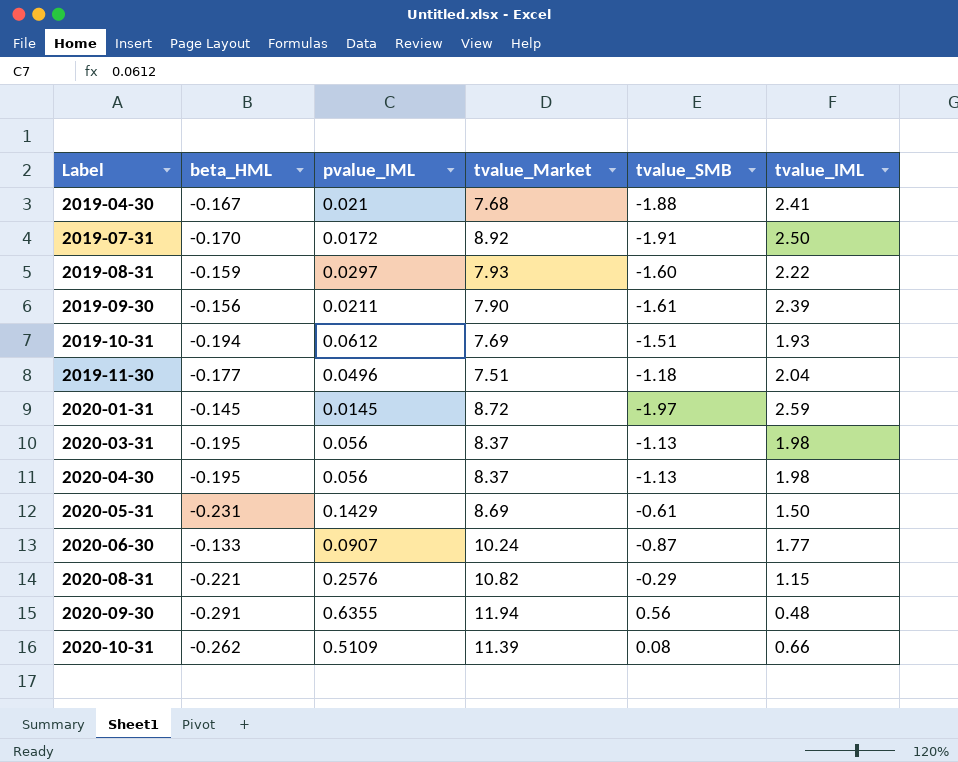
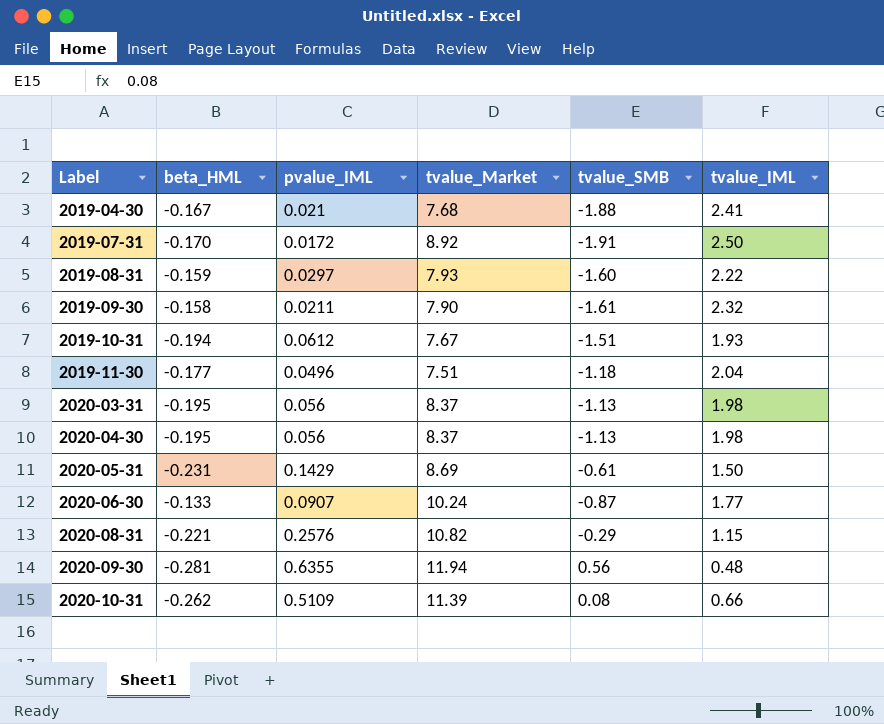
row 2020-01-31: -0.145 | 0.0145 | 8.72 | -1.97 | 2.59 -> none
2019-09-30 | beta_HML: -0.156 -> -0.158
2019-09-30 | tvalue_IML: 2.39 -> 2.32
2019-10-31 | tvalue_Market: 7.69 -> 7.67
2020-09-30 | beta_HML: -0.291 -> -0.281

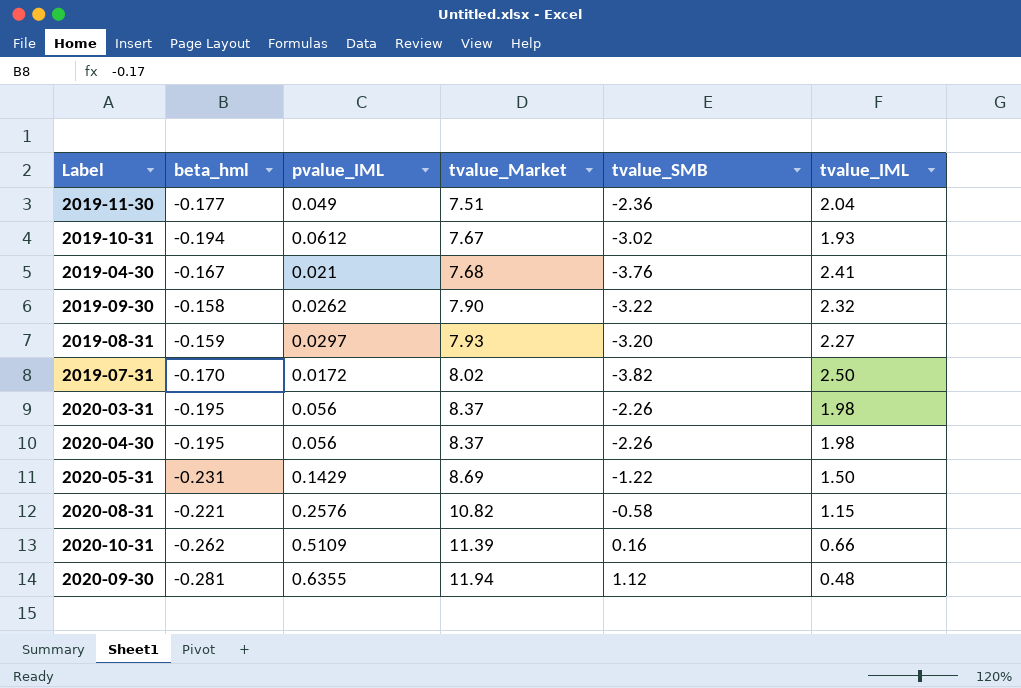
row order: Label ascending -> tvalue_Market ascending
column name: beta_HML -> beta_hml
row 2020-06-30: -0.133 | 0.0907 | 10.24 | -0.87 | 1.77 -> none
2019-11-30 | pvalue_IML: 0.0496 -> 0.049
2019-11-30 | tvalue_SMB: -1.18 -> -2.36
2019-10-31 | tvalue_SMB: -1.51 -> -3.02
2019-04-30 | tvalue_SMB: -1.88 -> -3.76
2019-09-30 | pvalue_IML: 0.0211 -> 0.0262
2019-09-30 | tvalue_SMB: -1.61 -> -3.22
2019-08-31 | tvalue_SMB: -1.60 -> -3.20
2019-08-31 | tvalue_IML: 2.22 -> 2.27
2019-07-31 | tvalue_Market: 8.92 -> 8.02
2019-07-31 | tvalue_SMB: -1.91 -> -3.82
2020-03-31 | tvalue_SMB: -1.13 -> -2.26
2020-04-30 | tvalue_SMB: -1.13 -> -2.26
2020-05-31 | tvalue_SMB: -0.61 -> -1.22
2020-08-31 | tvalue_SMB: -0.29 -> -0.58
2020-10-31 | tvalue_SMB: 0.08 -> 0.16
2020-09-30 | tvalue_SMB: 0.56 -> 1.12

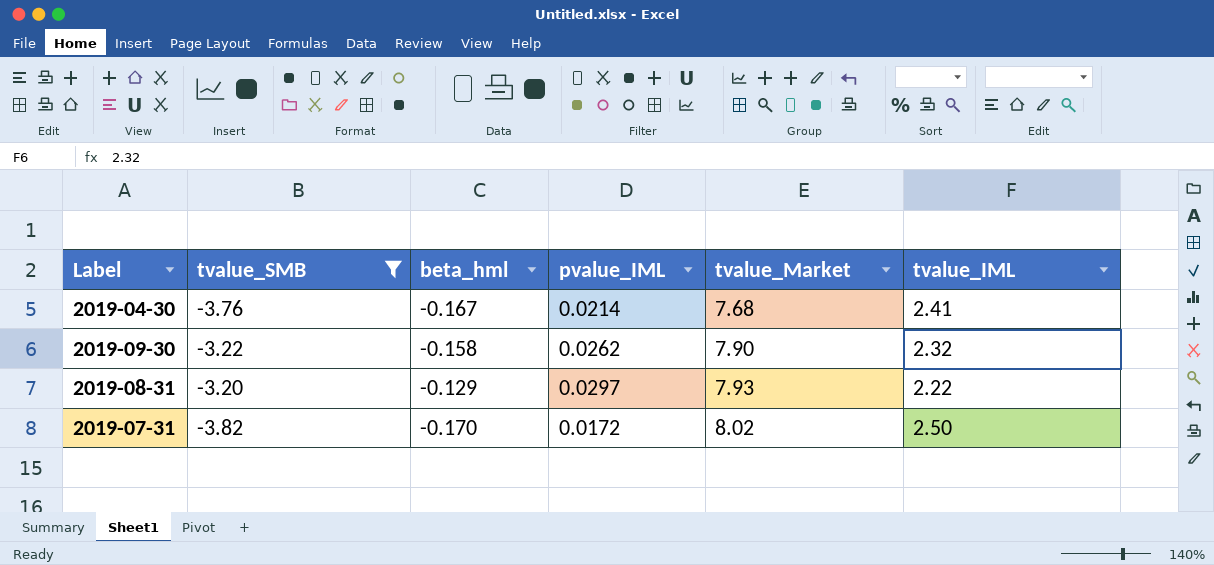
filter: none -> tvalue_SMB <= -3.20
column tvalue_SMB | position: 5 -> 2
2019-04-30 | pvalue_IML: 0.021 -> 0.0214
2019-08-31 | beta_hml: -0.159 -> -0.129
2019-08-31 | tvalue_IML: 2.27 -> 2.22

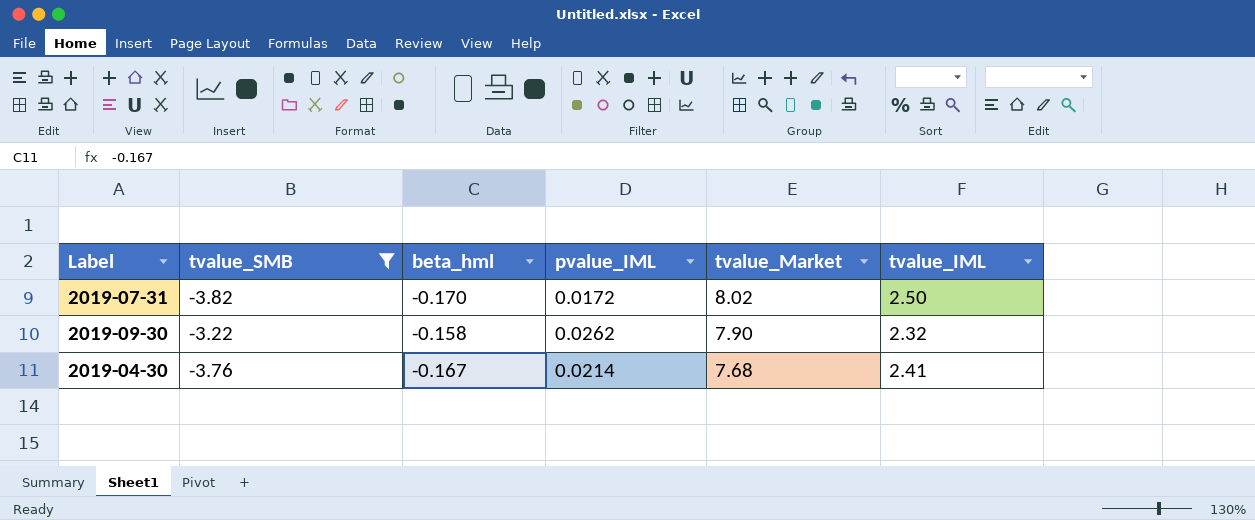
row order: tvalue_Market ascending -> tvalue_Market descending
row 2019-08-31: -3.20 | -0.129 | 0.0297 | 7.93 | 2.22 -> none

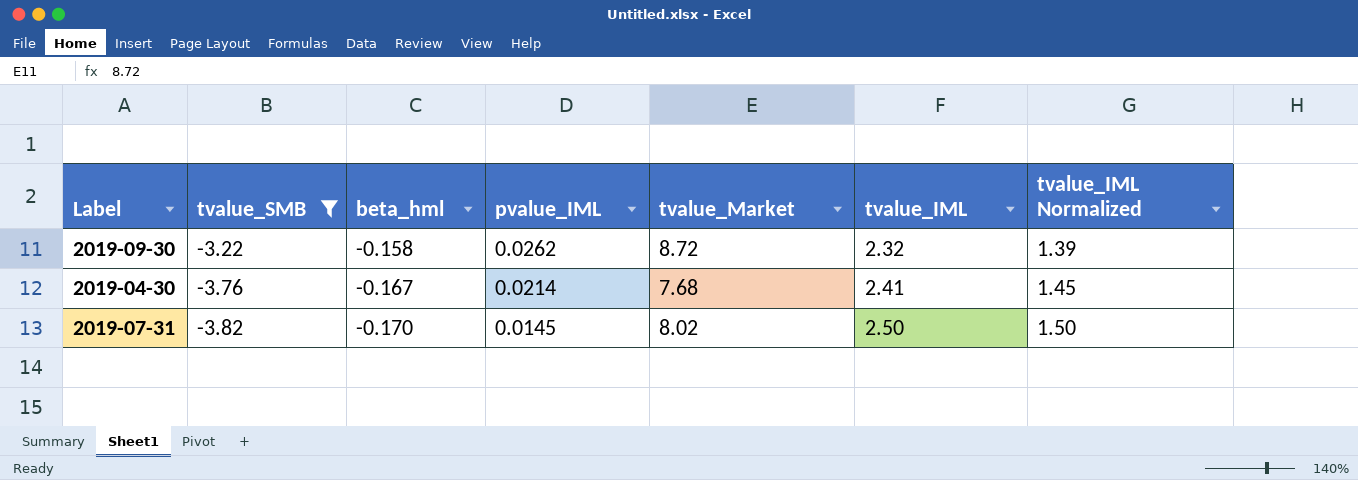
row order: tvalue_Market descending -> tvalue_SMB descending
column tvalue_IML Normalized | formula: none -> [tvalue_IML] * 0.6
2019-09-30 | tvalue_Market: 7.90 -> 8.72
2019-07-31 | pvalue_IML: 0.0172 -> 0.0145

